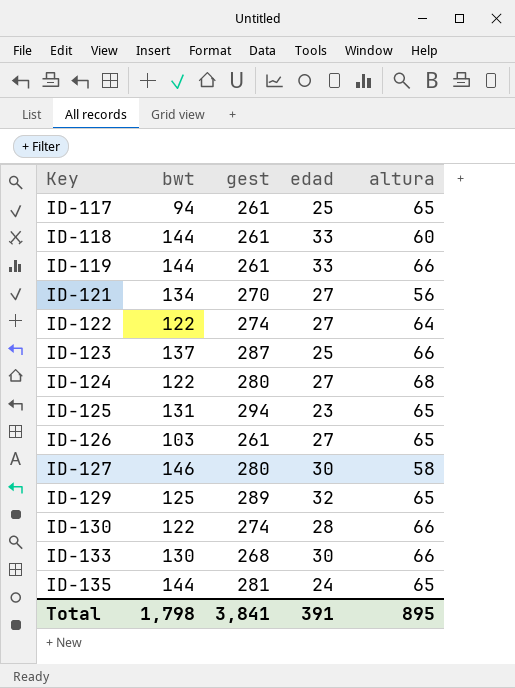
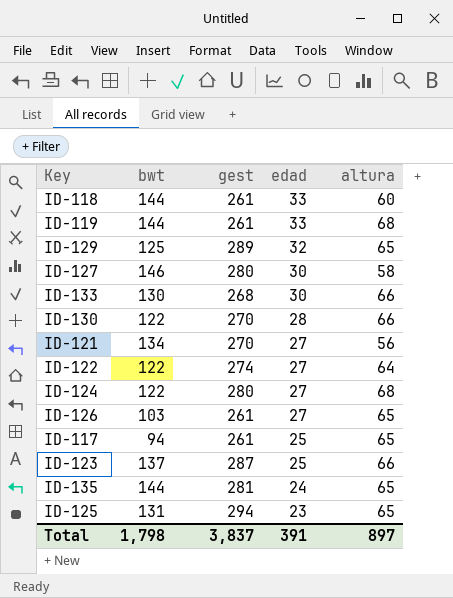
row order: Key ascending -> edad descending
ID-119 | altura: 66 -> 68
ID-130 | gest: 274 -> 270
Total | gest: 3,841 -> 3,837
Total | altura: 895 -> 897

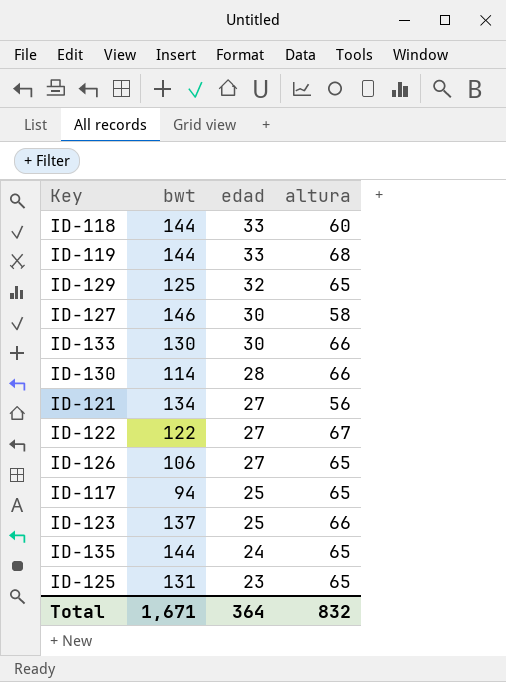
column gest | position: 3 -> none
row ID-124: 122 | 280 | 27 | 68 -> none
ID-130 | bwt: 122 -> 114
ID-122 | altura: 64 -> 67
ID-126 | bwt: 103 -> 106
Total | bwt: 1,798 -> 1,671
Total | edad: 391 -> 364
Total | altura: 897 -> 832

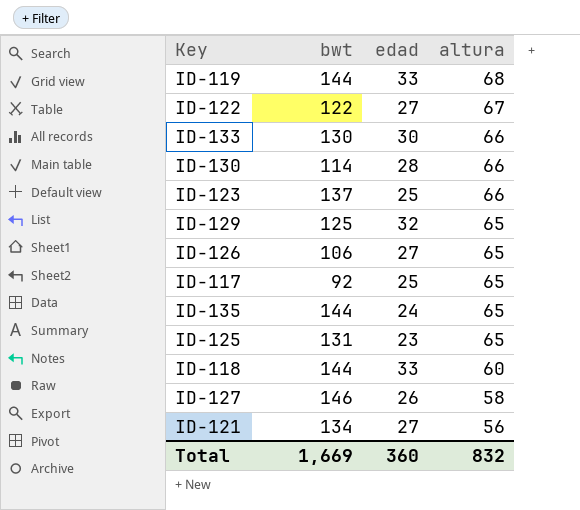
row order: edad descending -> altura descending
ID-117 | bwt: 94 -> 92
ID-127 | edad: 30 -> 26
Total | bwt: 1,671 -> 1,669
Total | edad: 364 -> 360

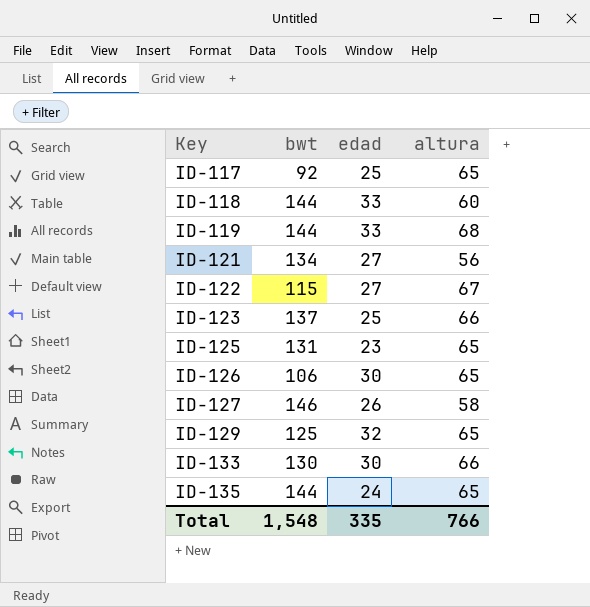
row order: altura descending -> Key ascending
row ID-130: 114 | 28 | 66 -> none
ID-122 | bwt: 122 -> 115
ID-126 | edad: 27 -> 30
Total | bwt: 1,669 -> 1,548
Total | edad: 360 -> 335
Total | altura: 832 -> 766

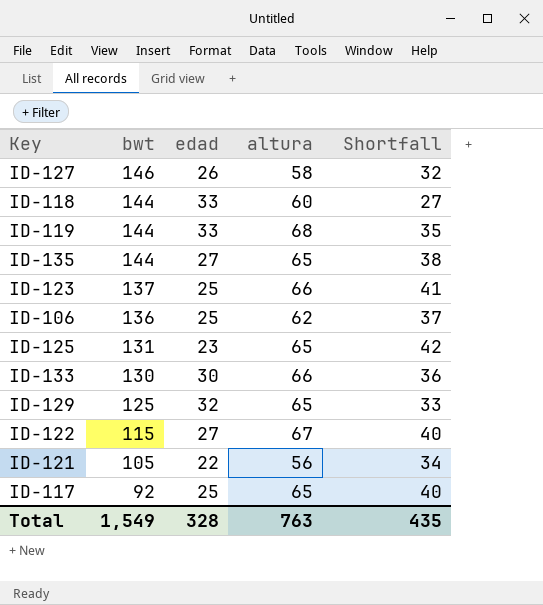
row order: Key ascending -> bwt descending
column Shortfall | formula: none -> [altura] - [edad]
row ID-126: 106 | 30 | 65 -> none
ID-135 | edad: 24 -> 27
row ID-106: none -> 136 | 25 | 62 | 37
ID-121 | bwt: 134 -> 105
ID-121 | edad: 27 -> 22
Total | bwt: 1,548 -> 1,549
Total | edad: 335 -> 328
Total | altura: 766 -> 763

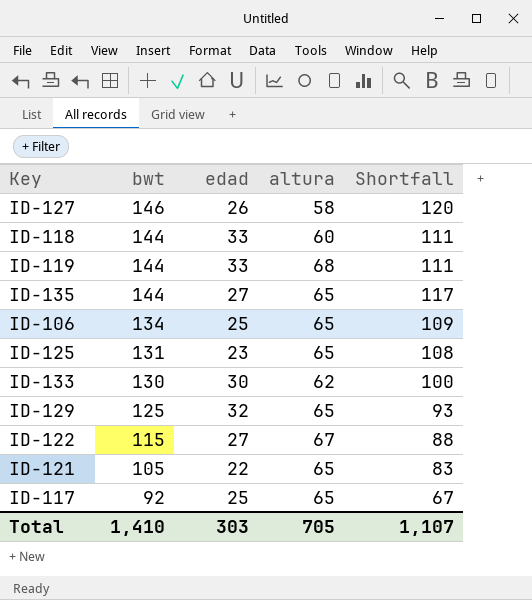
column Shortfall | formula: [altura] - [edad] -> [bwt] - [edad]
row ID-123: 137 | 25 | 66 | 41 -> none
ID-106 | bwt: 136 -> 134
ID-106 | altura: 62 -> 65
ID-133 | altura: 66 -> 62
ID-121 | altura: 56 -> 65
Total | bwt: 1,549 -> 1,410
Total | edad: 328 -> 303
Total | altura: 763 -> 705
Total | Shortfall: 435 -> 1,107

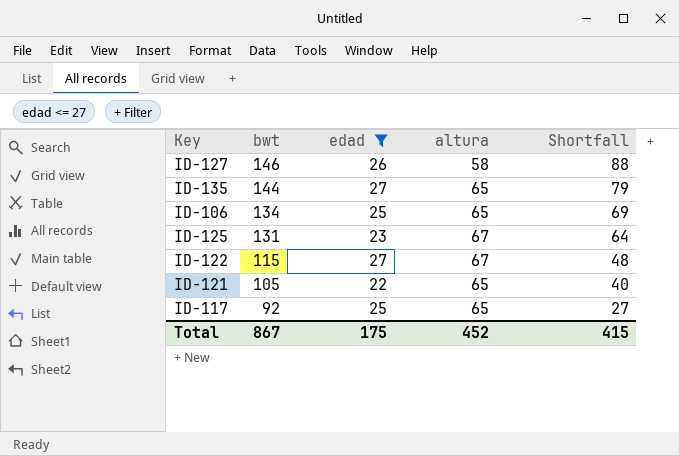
filter: none -> edad <= 27
column Shortfall | formula: [bwt] - [edad] -> [bwt] - [altura]
ID-125 | altura: 65 -> 67
Total | bwt: 1,410 -> 867
Total | edad: 303 -> 175
Total | altura: 705 -> 452
Total | Shortfall: 1,107 -> 415

